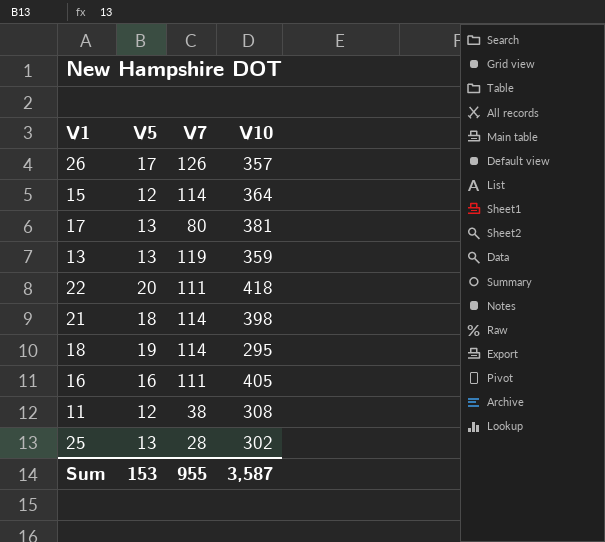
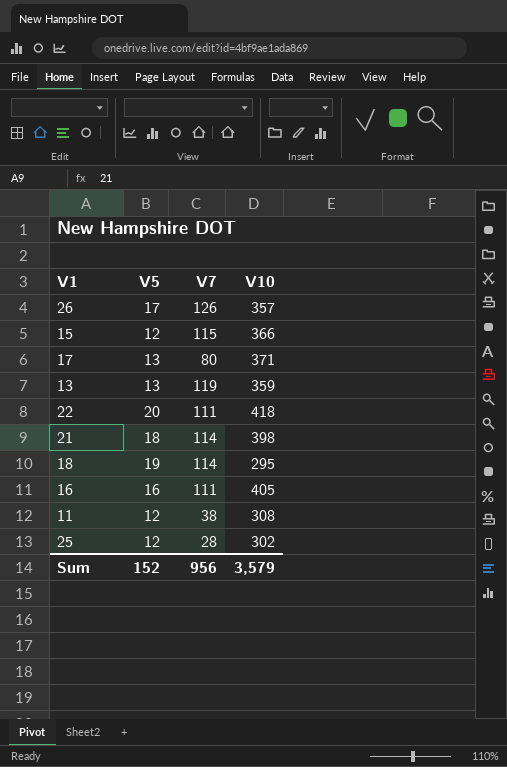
15 | V7: 114 -> 115
15 | V10: 364 -> 366
17 | V10: 381 -> 371
25 | V5: 13 -> 12
Sum | V5: 153 -> 152
Sum | V7: 955 -> 956
Sum | V10: 3,587 -> 3,579

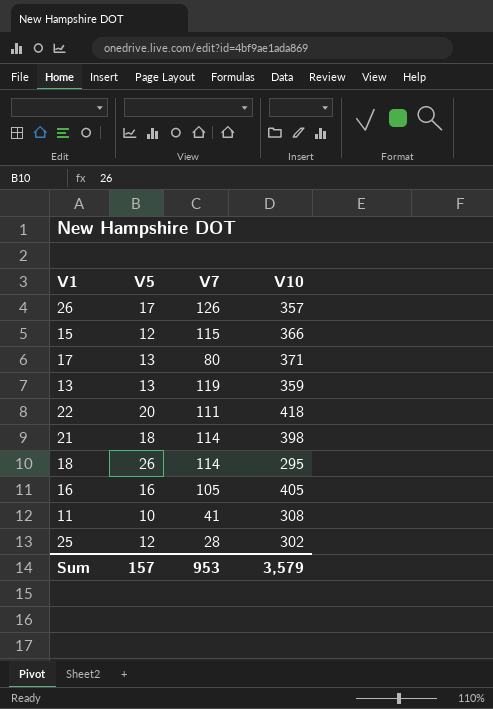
18 | V5: 19 -> 26
16 | V7: 111 -> 105
11 | V5: 12 -> 10
11 | V7: 38 -> 41
Sum | V5: 152 -> 157
Sum | V7: 956 -> 953

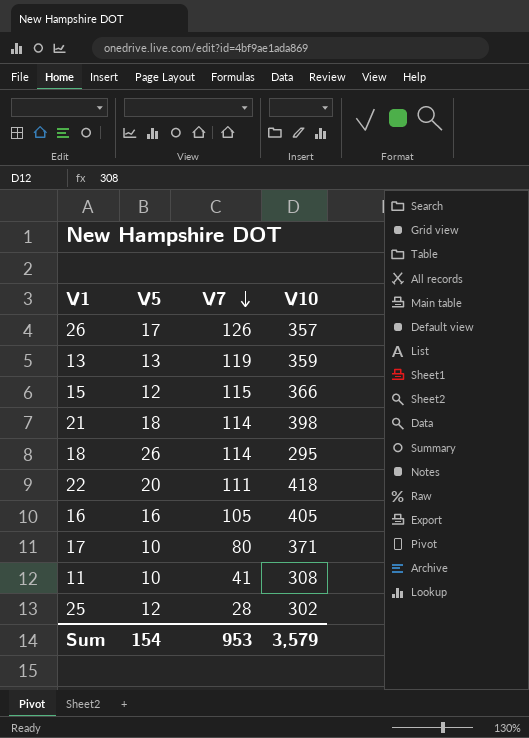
row order: none -> V7 descending
17 | V5: 13 -> 10
Sum | V5: 157 -> 154

